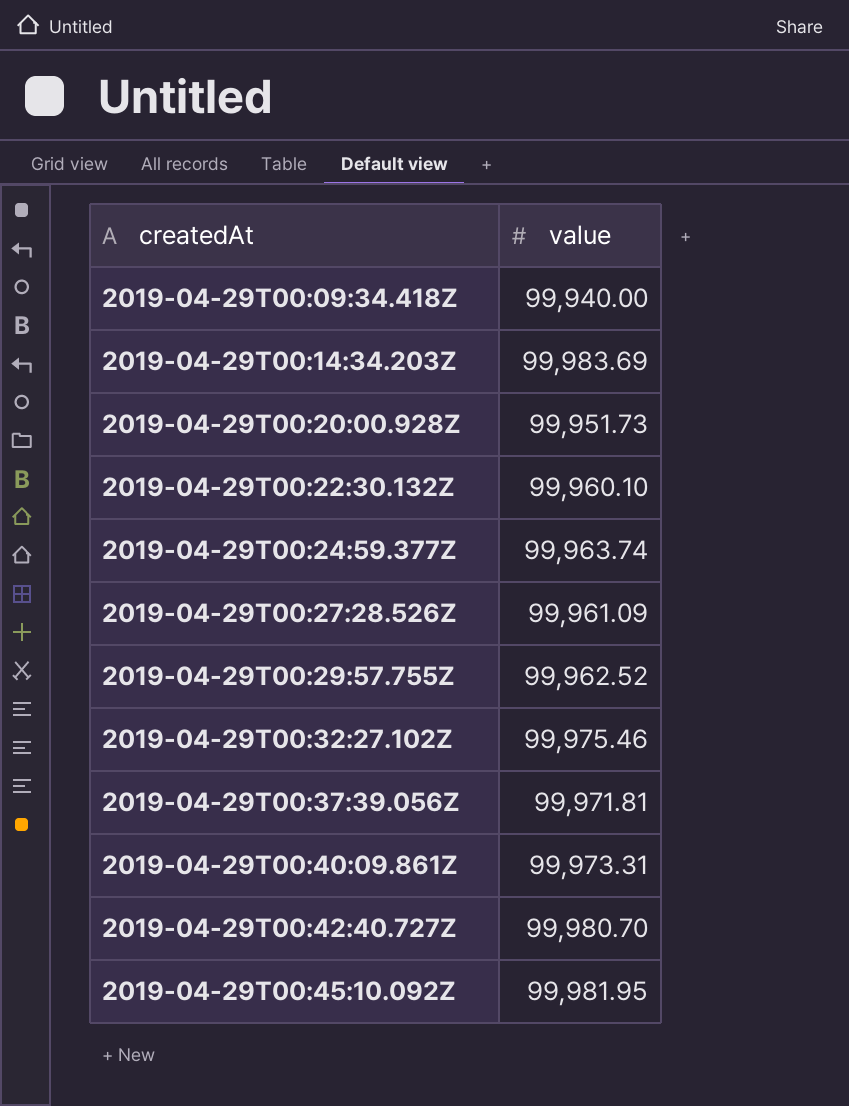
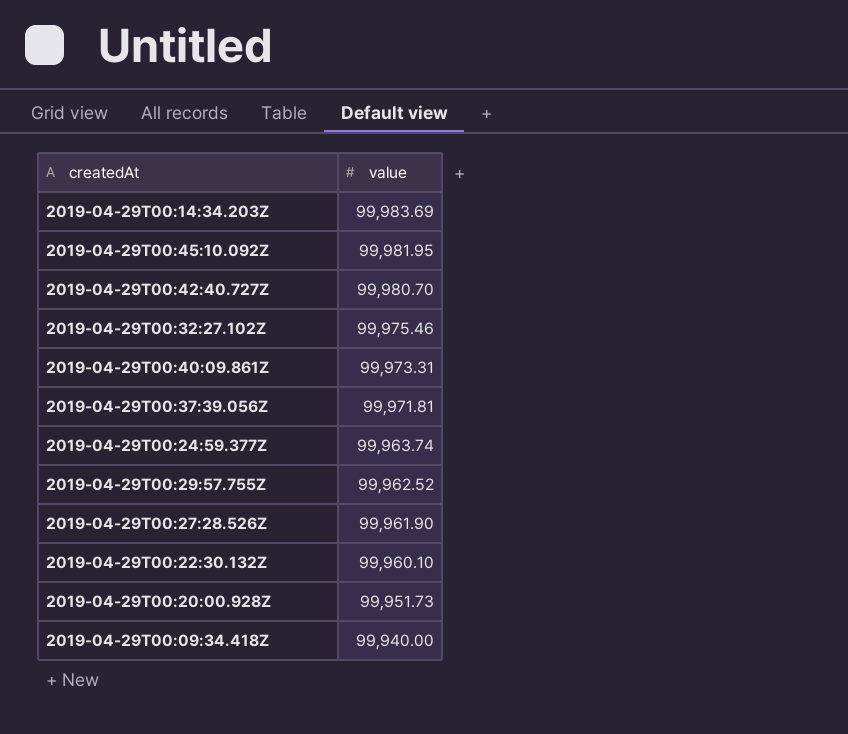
row order: createdAt ascending -> value descending
2019-04-29T00:27:28.526Z | value: 99,961.09 -> 99,961.90

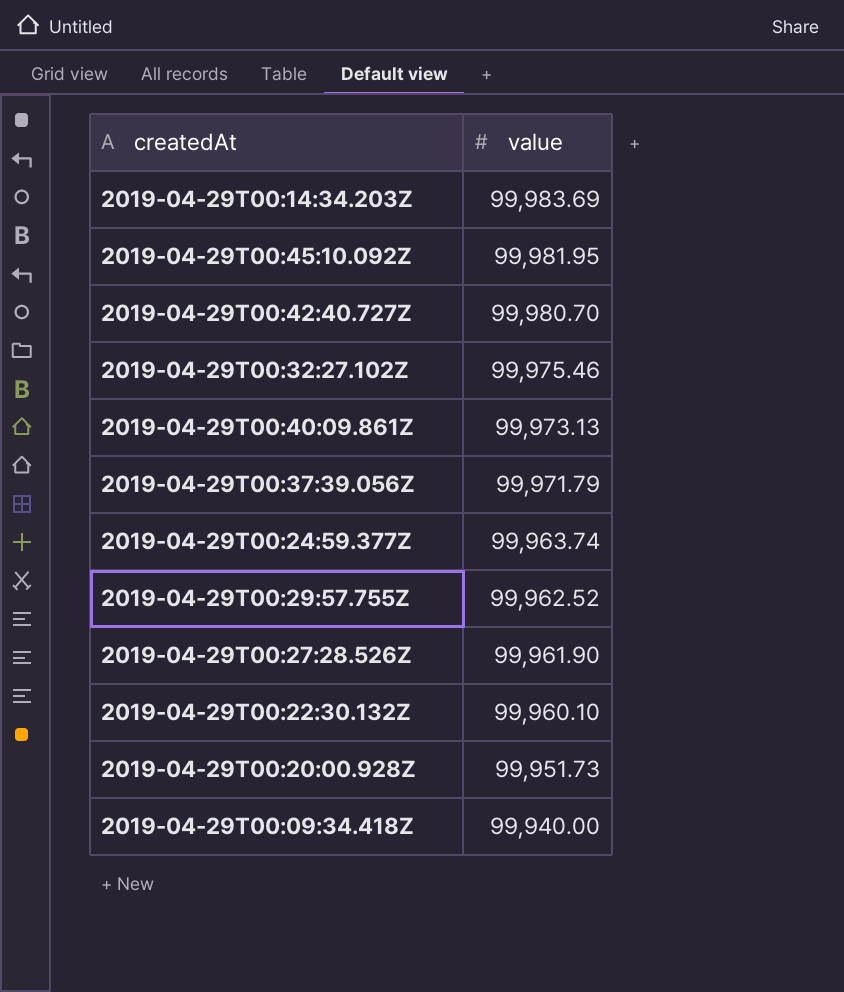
2019-04-29T00:40:09.861Z | value: 99,973.31 -> 99,973.13
2019-04-29T00:37:39.056Z | value: 99,971.81 -> 99,971.79

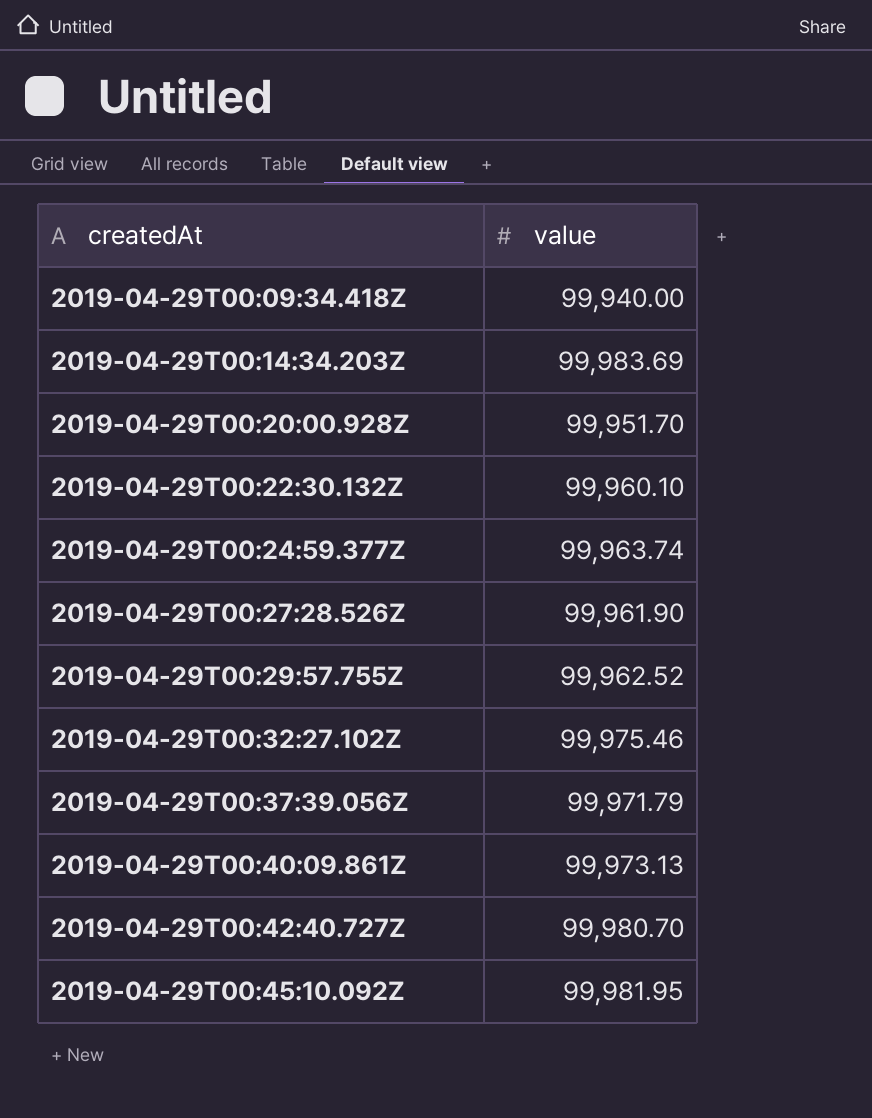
row order: value descending -> createdAt ascending
2019-04-29T00:20:00.928Z | value: 99,951.73 -> 99,951.70

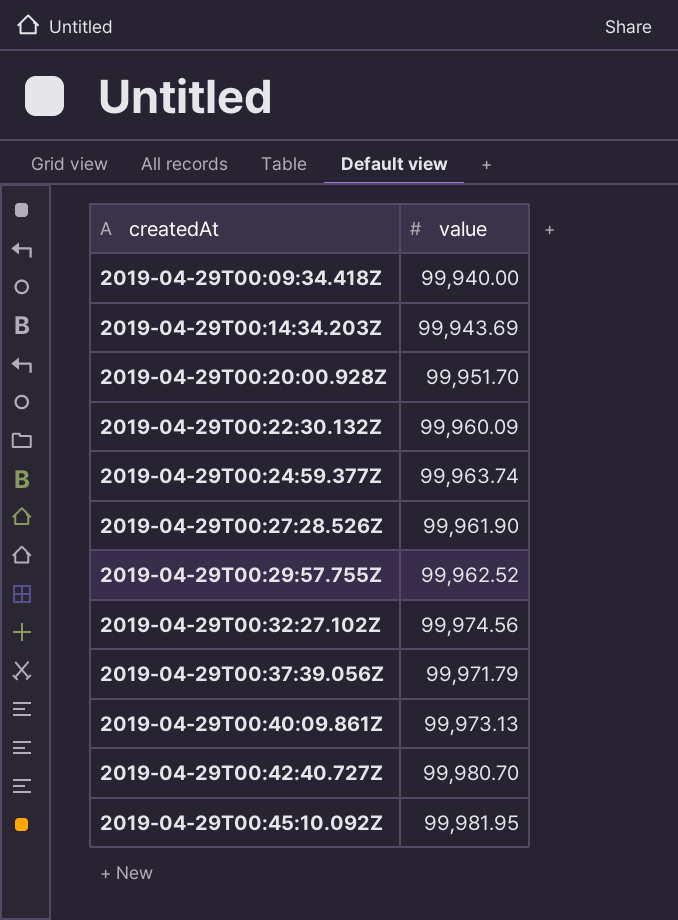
2019-04-29T00:14:34.203Z | value: 99,983.69 -> 99,943.69
2019-04-29T00:22:30.132Z | value: 99,960.10 -> 99,960.09
2019-04-29T00:32:27.102Z | value: 99,975.46 -> 99,974.56

